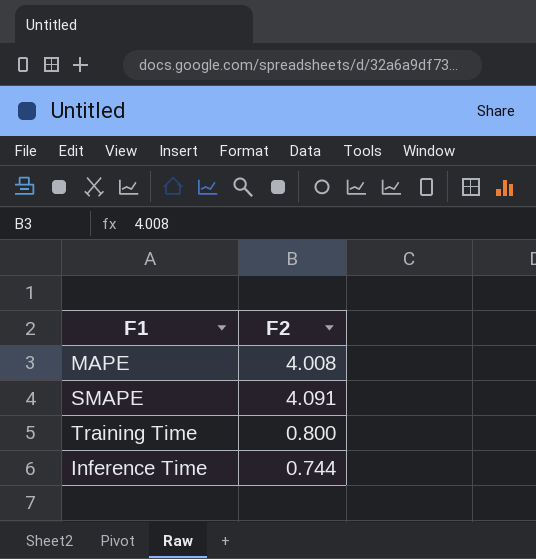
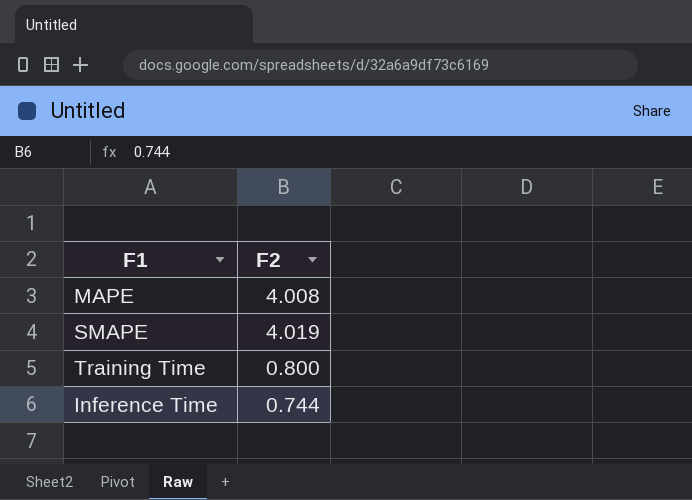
SMAPE | F2: 4.091 -> 4.019

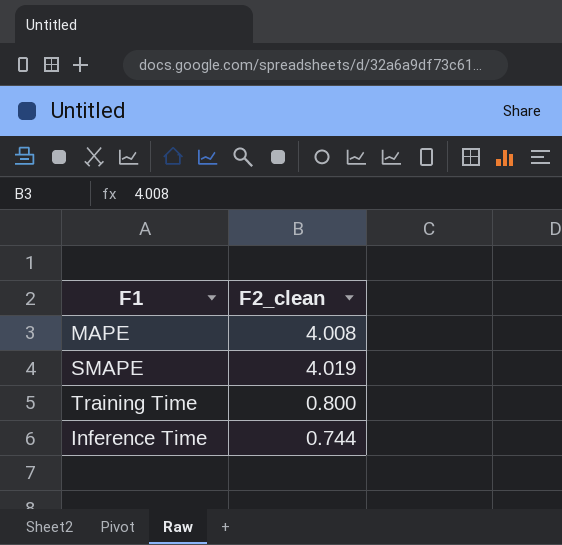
column name: F2 -> F2_clean

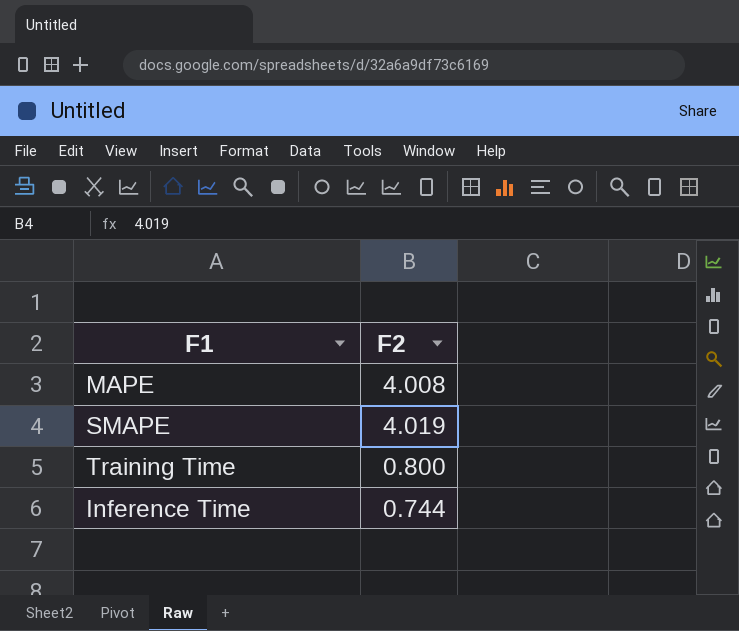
column name: F2_clean -> F2

